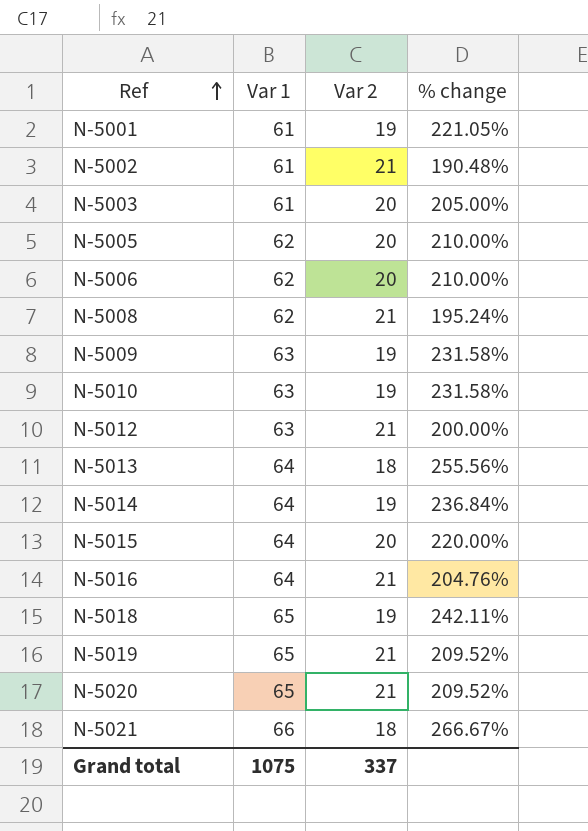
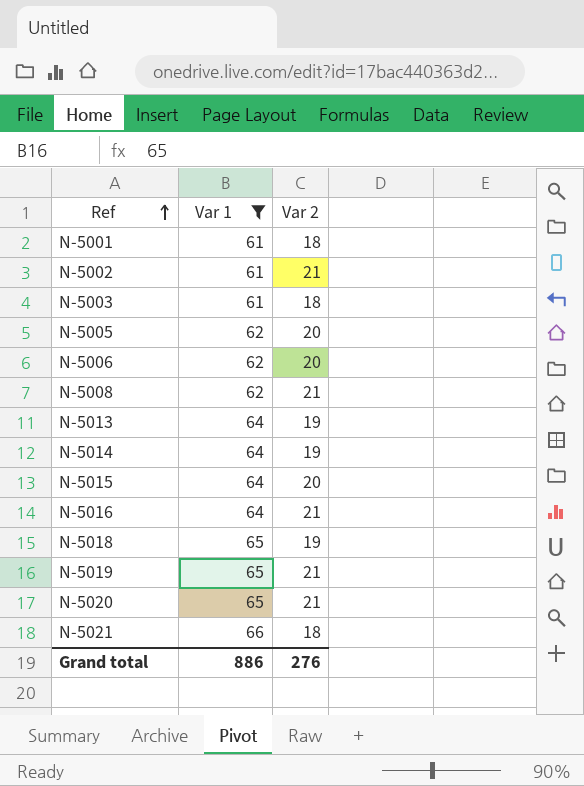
filter: none -> Var 1 != 63
column % change | formula: ([Var 1] - [Var 2]) / [Var 2] -> none
N-5001 | Var 2: 19 -> 18
N-5003 | Var 2: 20 -> 18
N-5013 | Var 2: 18 -> 19
Grand total | Var 1: 1075 -> 886
Grand total | Var 2: 337 -> 276

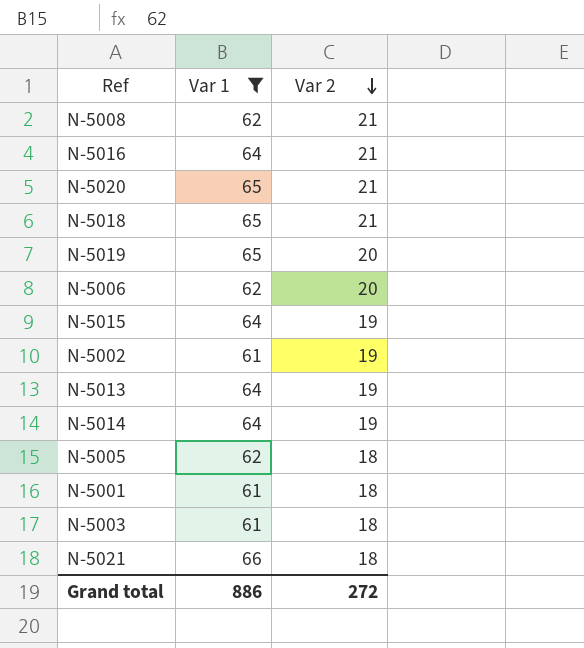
row order: Ref ascending -> Var 2 descending
N-5018 | Var 2: 19 -> 21
N-5019 | Var 2: 21 -> 20
N-5015 | Var 2: 20 -> 19
N-5002 | Var 2: 21 -> 19
N-5005 | Var 2: 20 -> 18
Grand total | Var 2: 276 -> 272

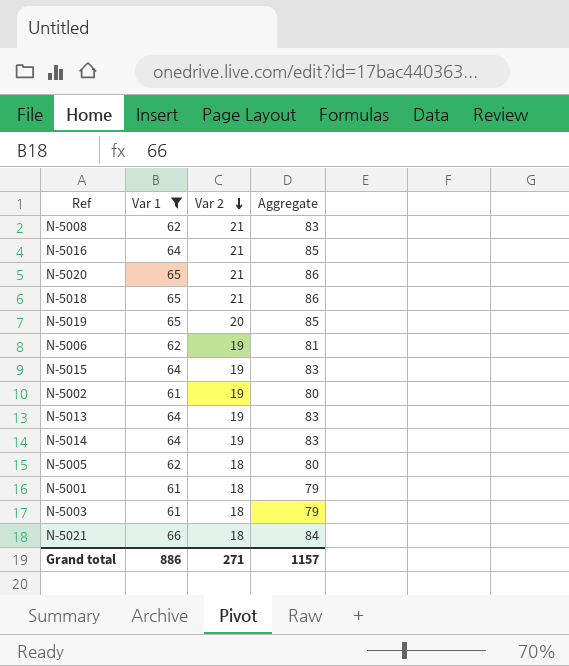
column Aggregate | formula: none -> [Var 1] + [Var 2]
N-5006 | Var 2: 20 -> 19
Grand total | Var 2: 272 -> 271

